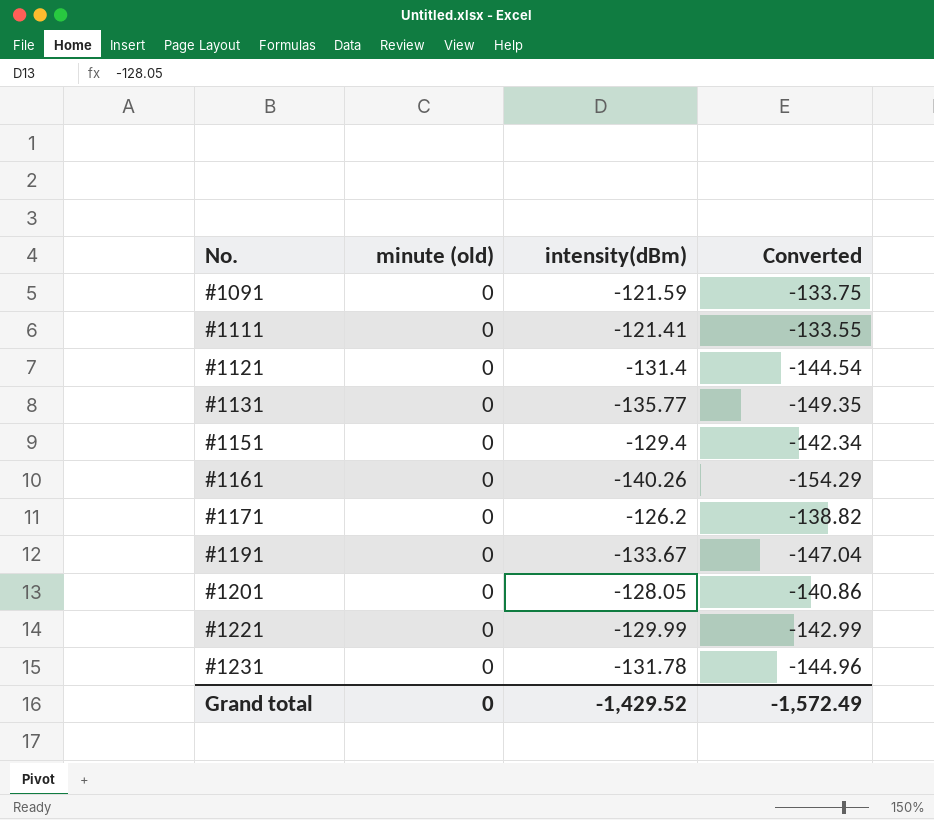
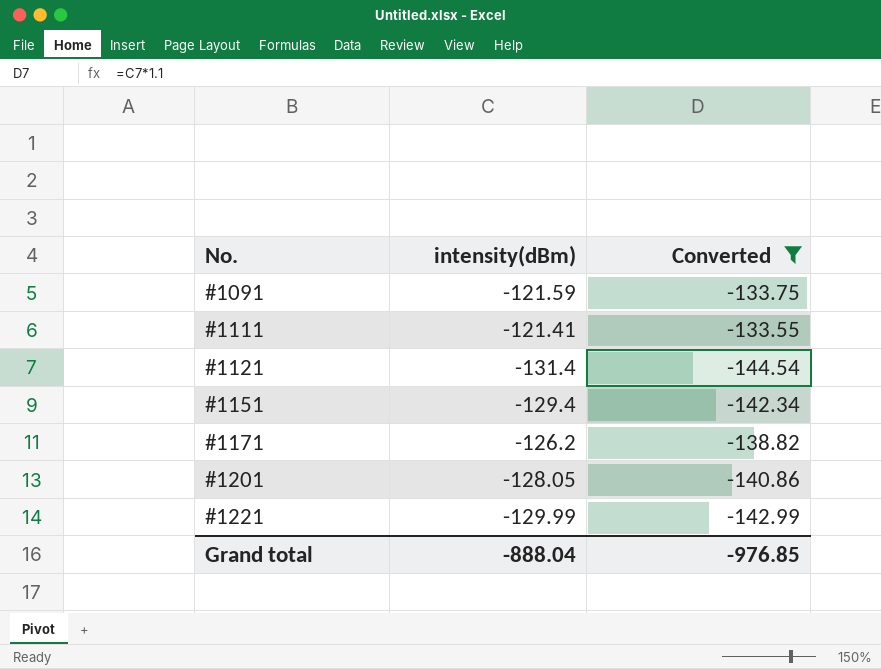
filter: none -> Converted >= -144.54
column minute (old) | position: 2 -> none
Grand total | intensity(dBm): -1,429.52 -> -888.04
Grand total | Converted: -1,572.49 -> -976.85

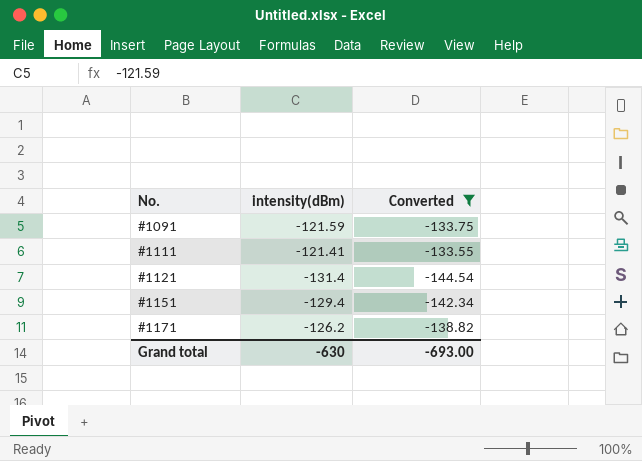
row #1201: -128.05 | -140.86 -> none
row #1221: -129.99 | -142.99 -> none
Grand total | intensity(dBm): -888.04 -> -630
Grand total | Converted: -976.85 -> -693.00

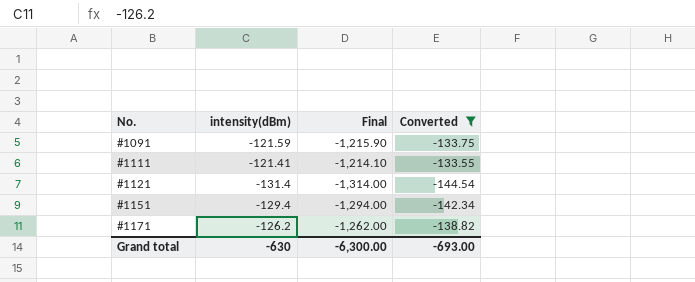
column Final | formula: none -> [intensity(dBm)] * 10

